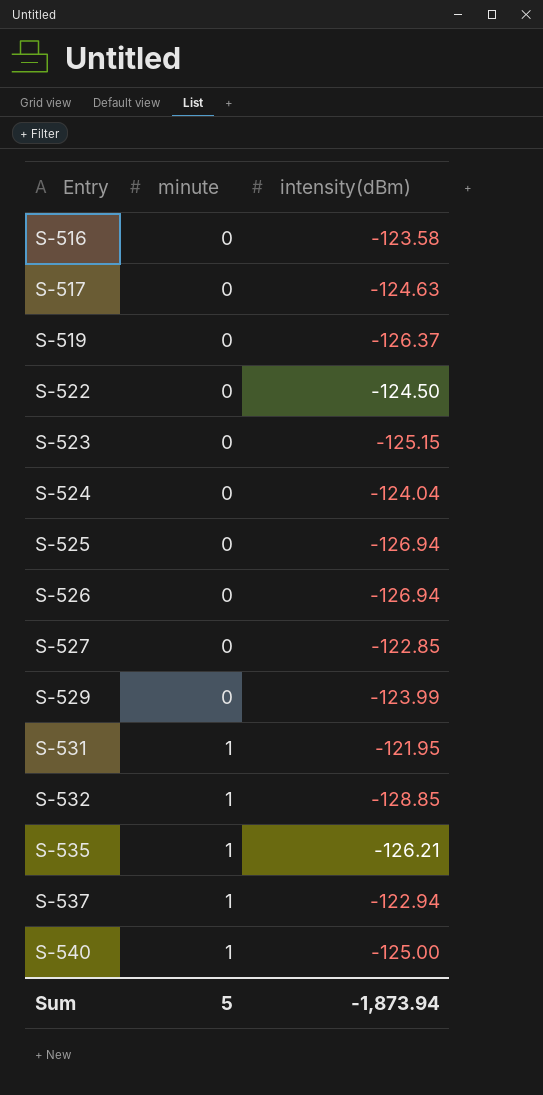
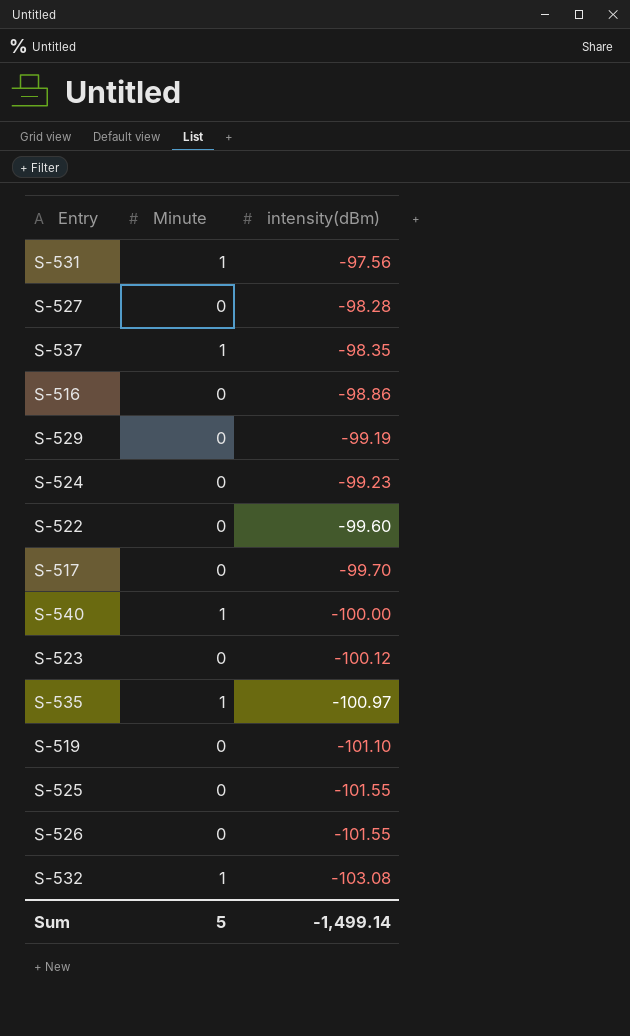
row order: Entry ascending -> intensity(dBm) descending
column name: minute -> Minute
S-531 | intensity(dBm): -121.95 -> -97.56
S-527 | intensity(dBm): -122.85 -> -98.28
S-537 | intensity(dBm): -122.94 -> -98.35
S-516 | intensity(dBm): -123.58 -> -98.86
S-529 | intensity(dBm): -123.99 -> -99.19
S-524 | intensity(dBm): -124.04 -> -99.23
S-522 | intensity(dBm): -124.50 -> -99.60
S-517 | intensity(dBm): -124.63 -> -99.70
S-540 | intensity(dBm): -125.00 -> -100.00
S-523 | intensity(dBm): -125.15 -> -100.12
S-535 | intensity(dBm): -126.21 -> -100.97
S-519 | intensity(dBm): -126.37 -> -101.10
S-525 | intensity(dBm): -126.94 -> -101.55
S-526 | intensity(dBm): -126.94 -> -101.55
S-532 | intensity(dBm): -128.85 -> -103.08
Sum | intensity(dBm): -1,873.94 -> -1,499.14

